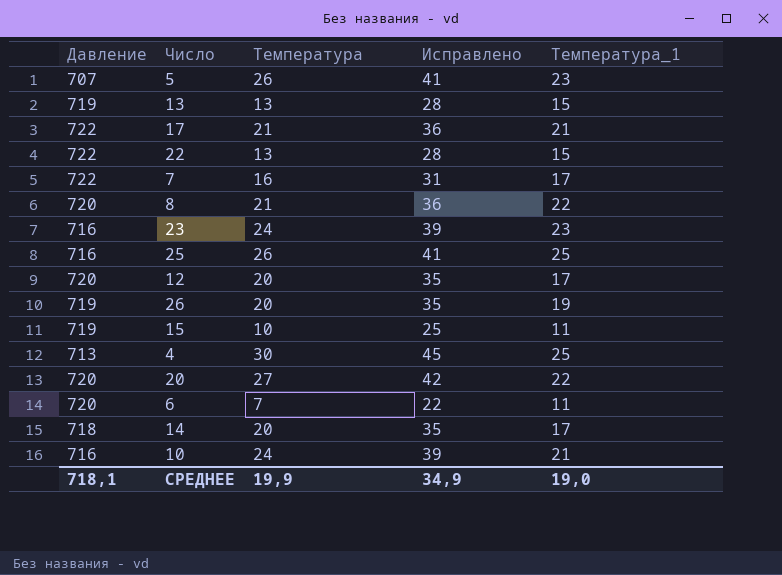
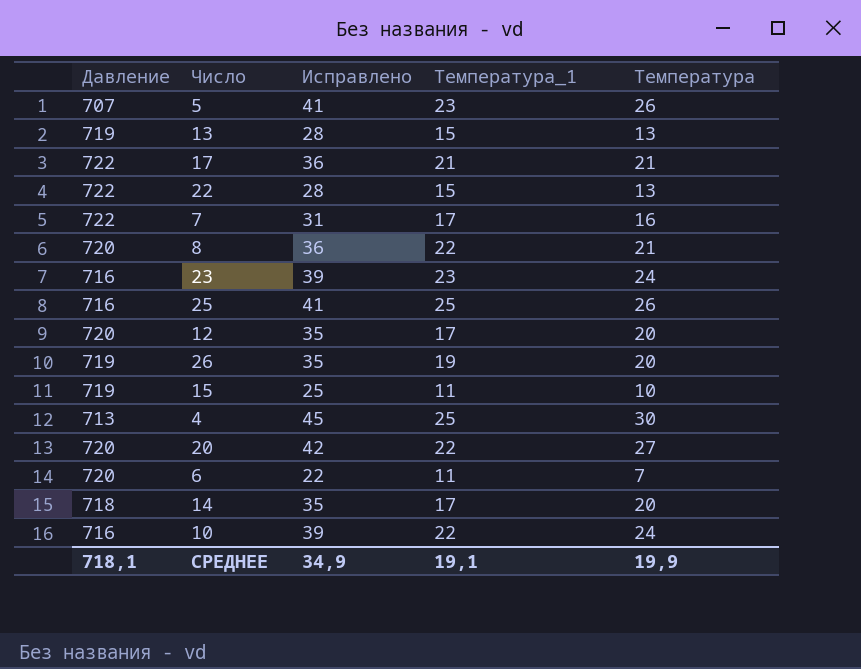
column Температура | position: 3 -> 5
10 | Температура_1: 21 -> 22
СРЕДНЕЕ | Температура_1: 19,0 -> 19,1

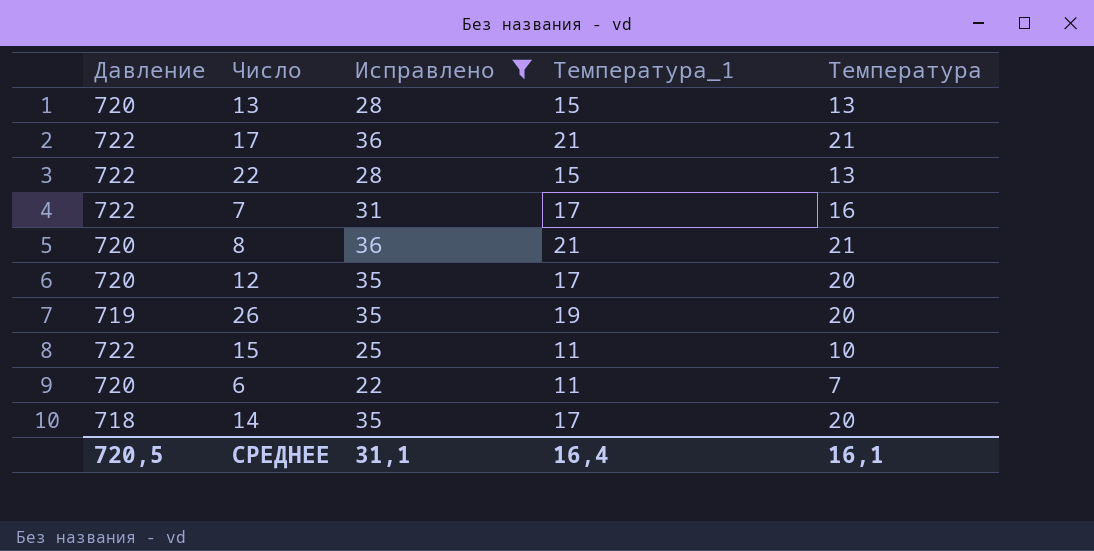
filter: none -> Исправлено <= 36
13 | Давление: 719 -> 720
8 | Температура_1: 22 -> 21
15 | Давление: 719 -> 722
СРЕДНЕЕ | Давление: 718,1 -> 720,5
СРЕДНЕЕ | Исправлено: 34,9 -> 31,1
СРЕДНЕЕ | Температура_1: 19,1 -> 16,4
СРЕДНЕЕ | Температура: 19,9 -> 16,1

